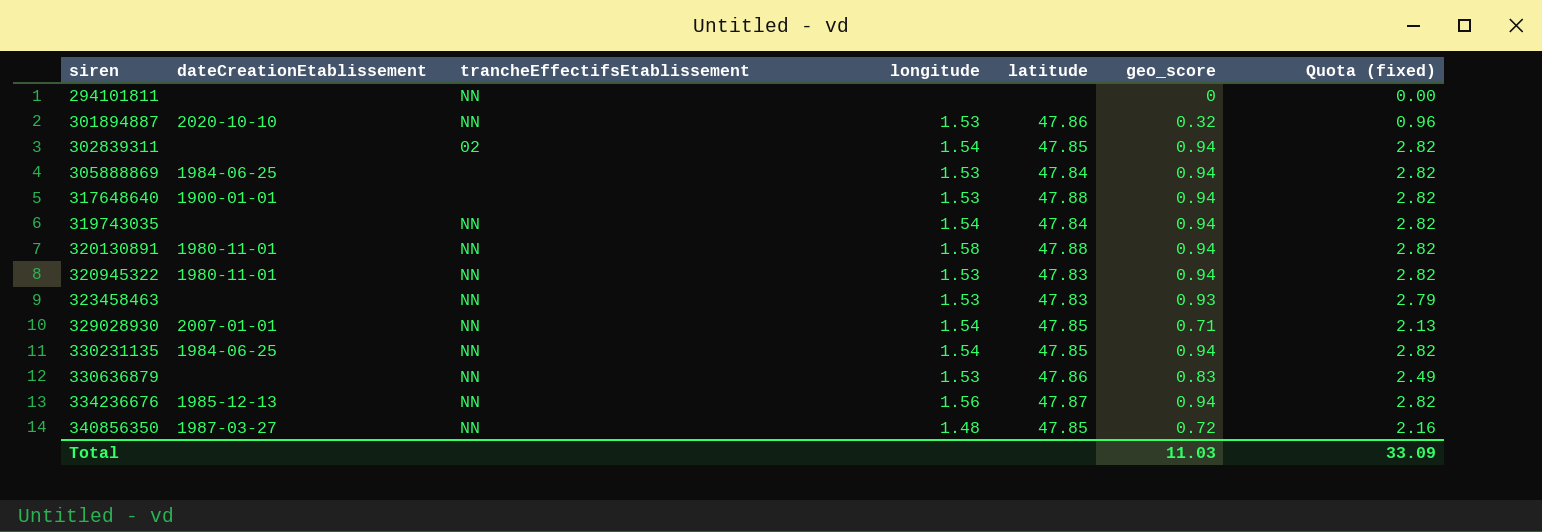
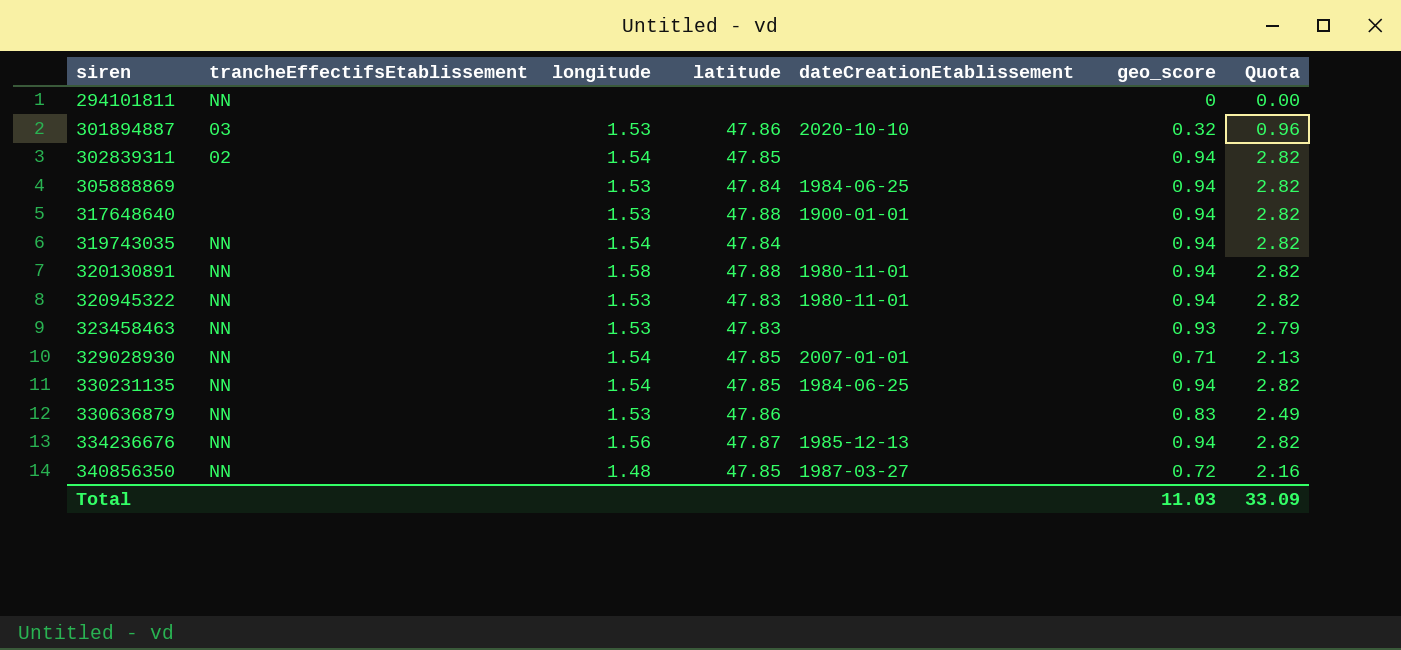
column dateCreationEtablissement | position: 2 -> 5
column name: Quota (fixed) -> Quota
301894887 | trancheEffectifsEtablissement: NN -> 03

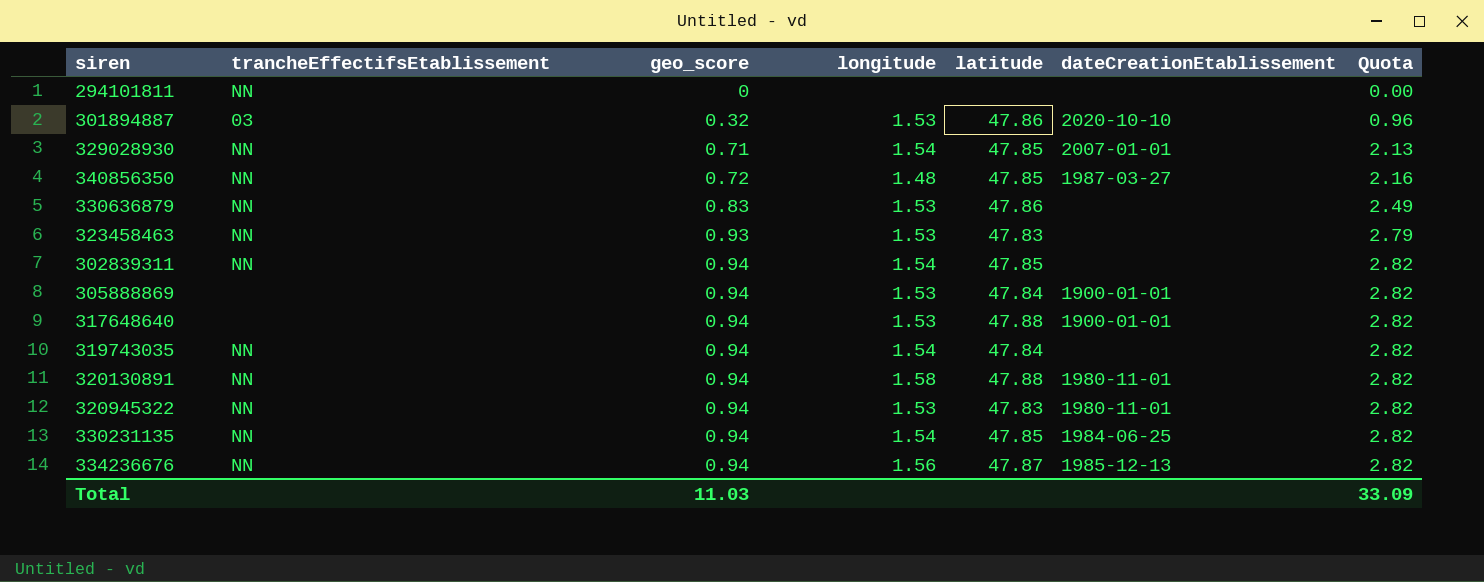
row order: siren ascending -> geo_score ascending
column geo_score | position: 6 -> 3
302839311 | trancheEffectifsEtablissement: 02 -> NN
305888869 | dateCreationEtablissement: 1984-06-25 -> 1900-01-01

